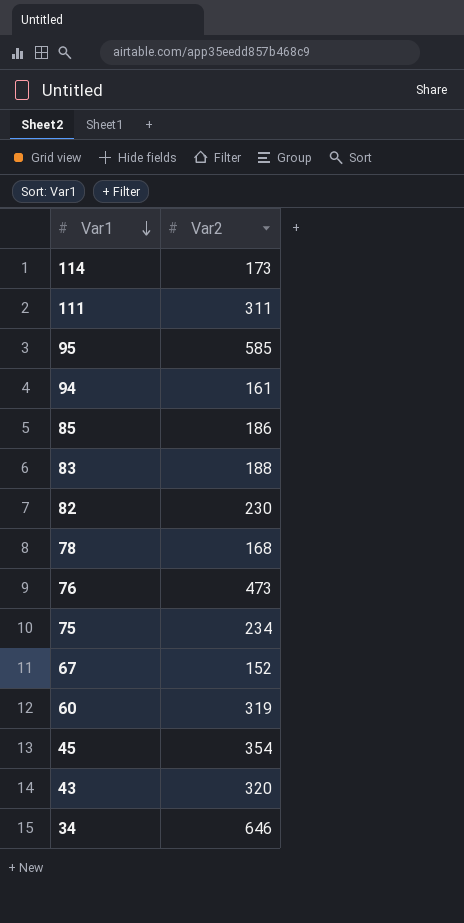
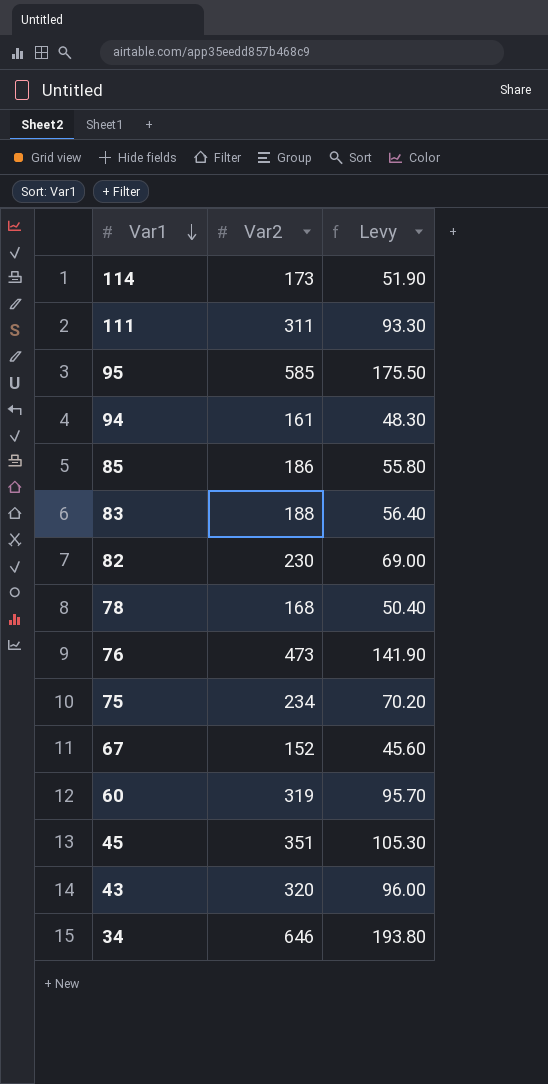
column Levy | formula: none -> [Var2] * 0.3
45 | Var2: 354 -> 351

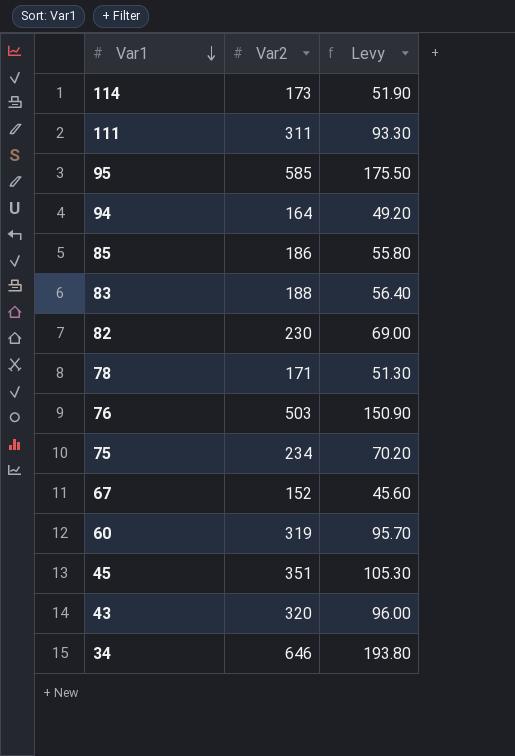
94 | Var2: 161 -> 164
94 | Levy: 48.30 -> 49.20
78 | Var2: 168 -> 171
78 | Levy: 50.40 -> 51.30
76 | Var2: 473 -> 503
76 | Levy: 141.90 -> 150.90

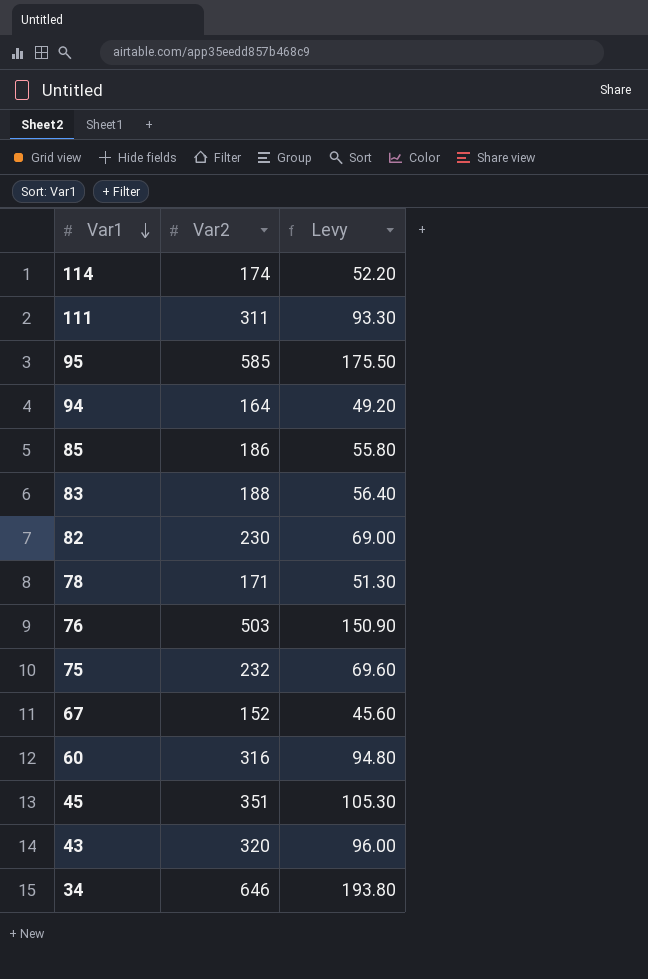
114 | Var2: 173 -> 174
114 | Levy: 51.90 -> 52.20
75 | Var2: 234 -> 232
75 | Levy: 70.20 -> 69.60
60 | Var2: 319 -> 316
60 | Levy: 95.70 -> 94.80

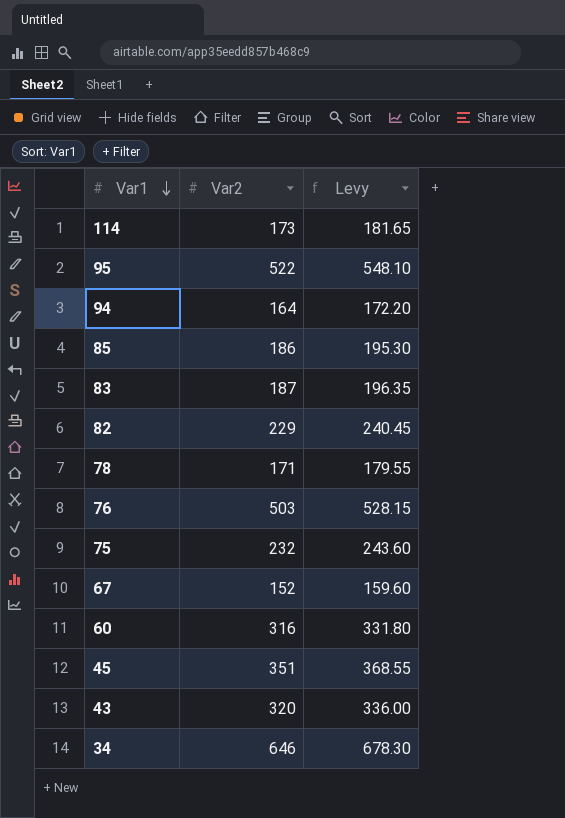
column Levy | formula: [Var2] * 0.3 -> [Var2] * 1.05
row 111: 311 | 93.30 -> none
114 | Var2: 174 -> 173
95 | Var2: 585 -> 522
83 | Var2: 188 -> 187
82 | Var2: 230 -> 229

